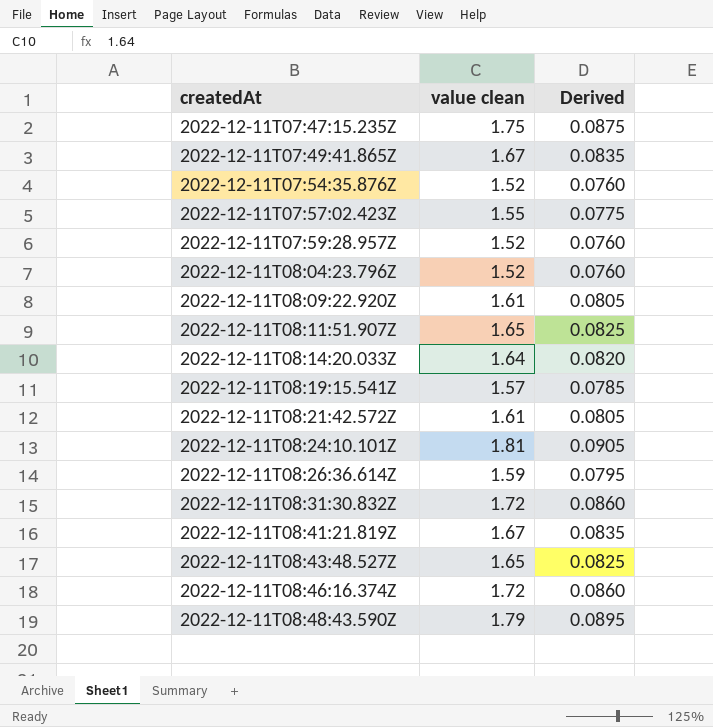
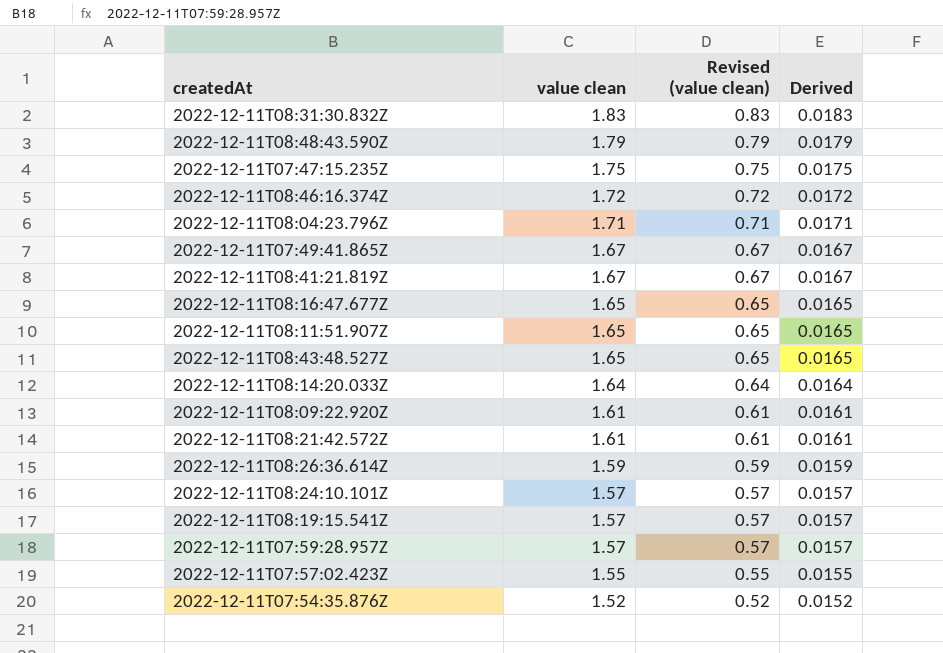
row order: createdAt ascending -> value clean descending
column Revised (value clean) | formula: none -> [value clean] - 1
column Derived | formula: [value clean] * 0.05 -> [value clean] * 0.01
2022-12-11T08:31:30.832Z | value clean: 1.72 -> 1.83
2022-12-11T08:04:23.796Z | value clean: 1.52 -> 1.71
row 2022-12-11T08:16:47.677Z: none -> 1.65 | 0.65 | 0.0165
2022-12-11T08:24:10.101Z | value clean: 1.81 -> 1.57
2022-12-11T07:59:28.957Z | value clean: 1.52 -> 1.57

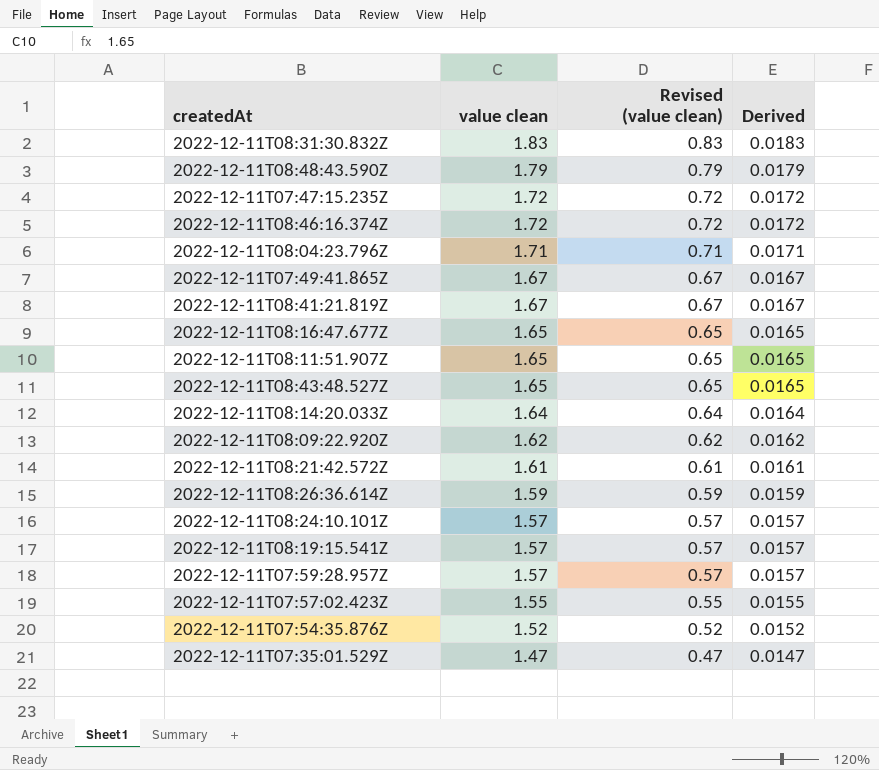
2022-12-11T07:47:15.235Z | value clean: 1.75 -> 1.72
2022-12-11T07:47:15.235Z | Revised (value clean): 0.75 -> 0.72
2022-12-11T07:47:15.235Z | Derived: 0.0175 -> 0.0172
2022-12-11T08:09:22.920Z | value clean: 1.61 -> 1.62
2022-12-11T08:09:22.920Z | Revised (value clean): 0.61 -> 0.62
2022-12-11T08:09:22.920Z | Derived: 0.0161 -> 0.0162
row 2022-12-11T07:35:01.529Z: none -> 1.47 | 0.47 | 0.0147

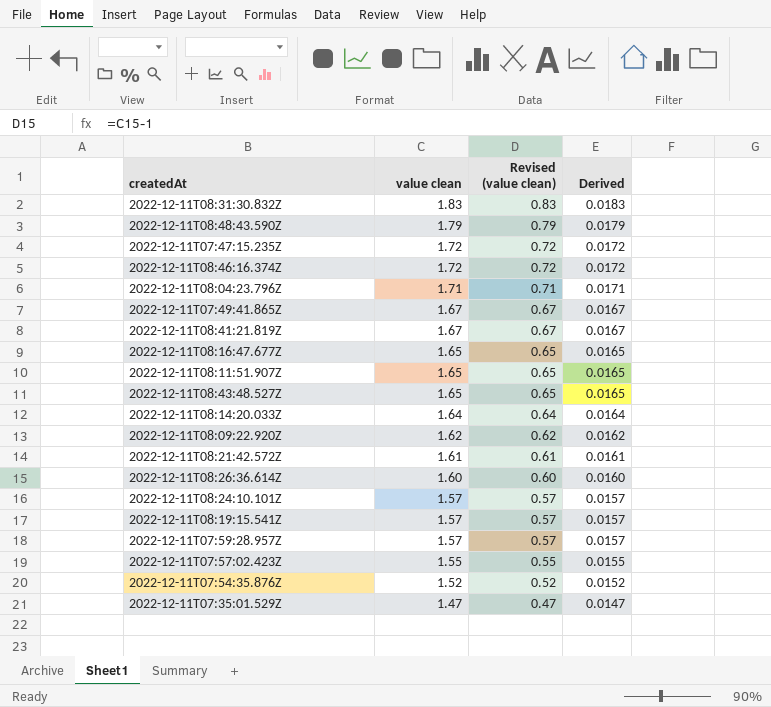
2022-12-11T08:26:36.614Z | value clean: 1.59 -> 1.60
2022-12-11T08:26:36.614Z | Revised (value clean): 0.59 -> 0.60
2022-12-11T08:26:36.614Z | Derived: 0.0159 -> 0.0160

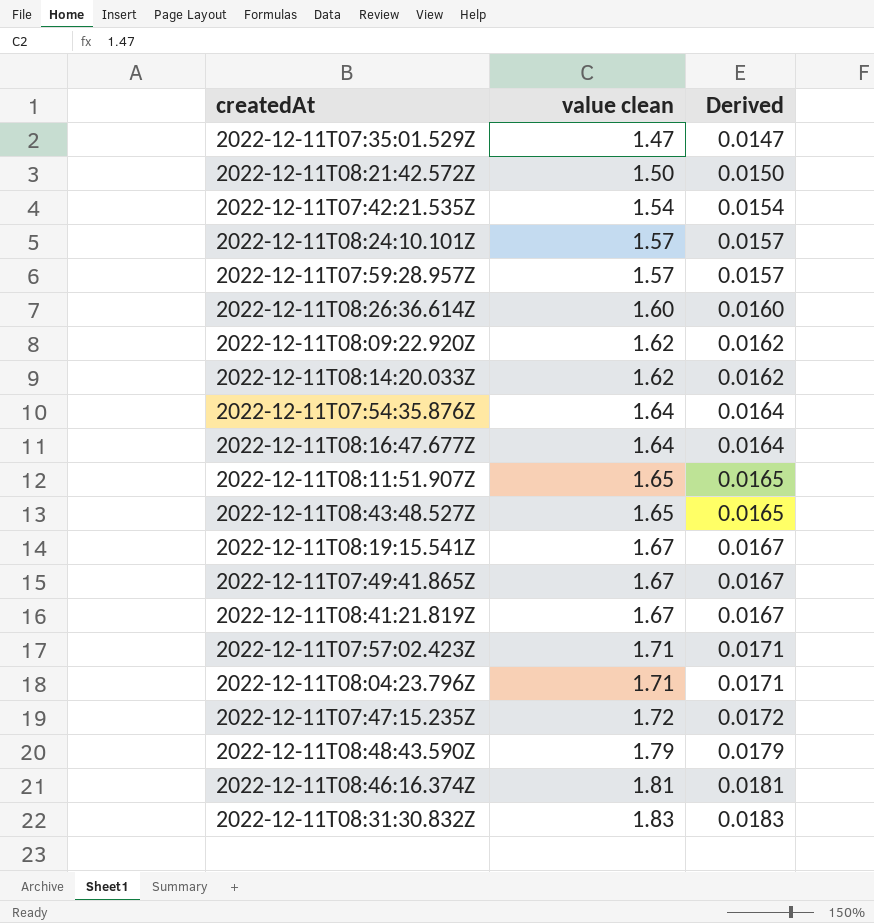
row order: value clean descending -> value clean ascending
column Revised (value clean) | formula: [value clean] - 1 -> none
2022-12-11T08:21:42.572Z | value clean: 1.61 -> 1.50
2022-12-11T08:21:42.572Z | Derived: 0.0161 -> 0.0150
row 2022-12-11T07:42:21.535Z: none -> 1.54 | 0.0154
2022-12-11T08:14:20.033Z | value clean: 1.64 -> 1.62
2022-12-11T08:14:20.033Z | Derived: 0.0164 -> 0.0162
2022-12-11T07:54:35.876Z | value clean: 1.52 -> 1.64
2022-12-11T07:54:35.876Z | Derived: 0.0152 -> 0.0164
2022-12-11T08:16:47.677Z | value clean: 1.65 -> 1.64
2022-12-11T08:16:47.677Z | Derived: 0.0165 -> 0.0164
2022-12-11T08:19:15.541Z | value clean: 1.57 -> 1.67
2022-12-11T08:19:15.541Z | Derived: 0.0157 -> 0.0167
2022-12-11T07:57:02.423Z | value clean: 1.55 -> 1.71
2022-12-11T07:57:02.423Z | Derived: 0.0155 -> 0.0171
2022-12-11T08:46:16.374Z | value clean: 1.72 -> 1.81
2022-12-11T08:46:16.374Z | Derived: 0.0172 -> 0.0181

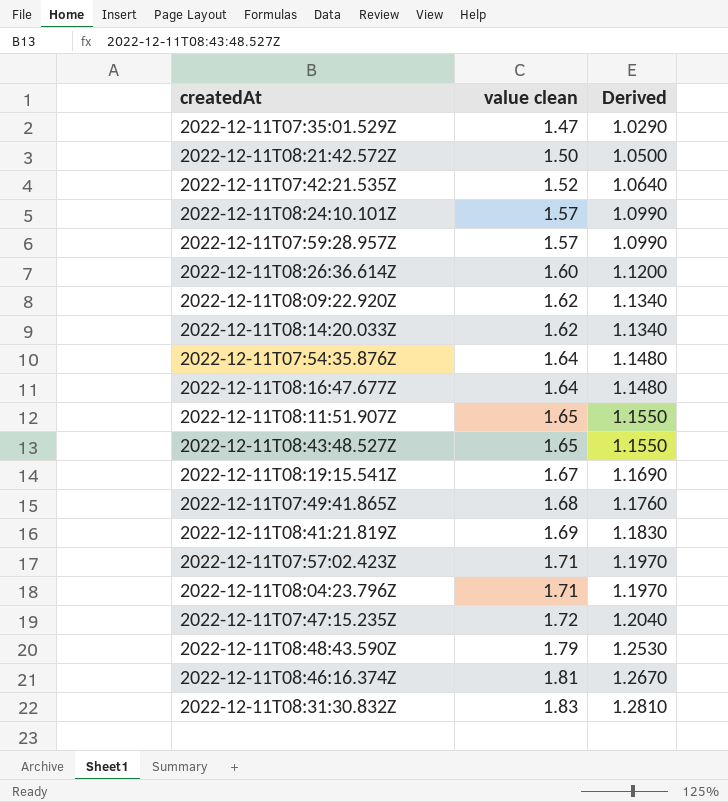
column Derived | formula: [value clean] * 0.01 -> [value clean] * 0.7
2022-12-11T07:42:21.535Z | value clean: 1.54 -> 1.52
2022-12-11T07:49:41.865Z | value clean: 1.67 -> 1.68
2022-12-11T08:41:21.819Z | value clean: 1.67 -> 1.69

